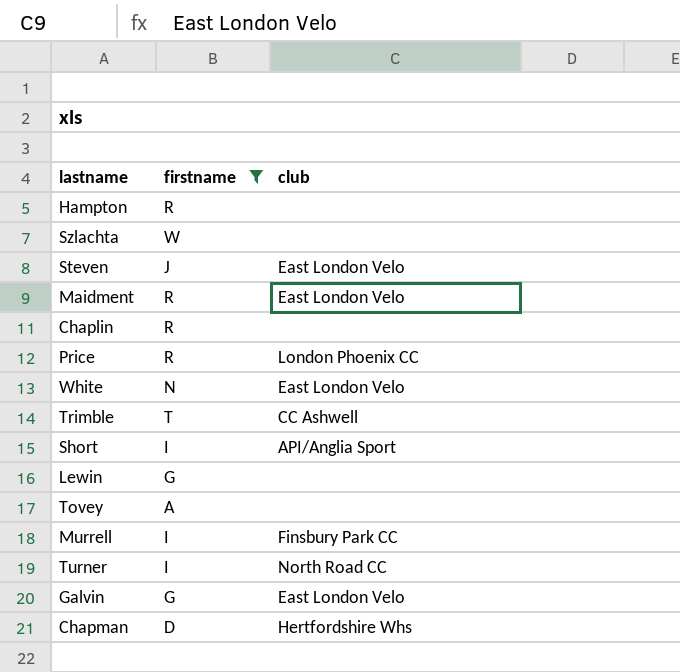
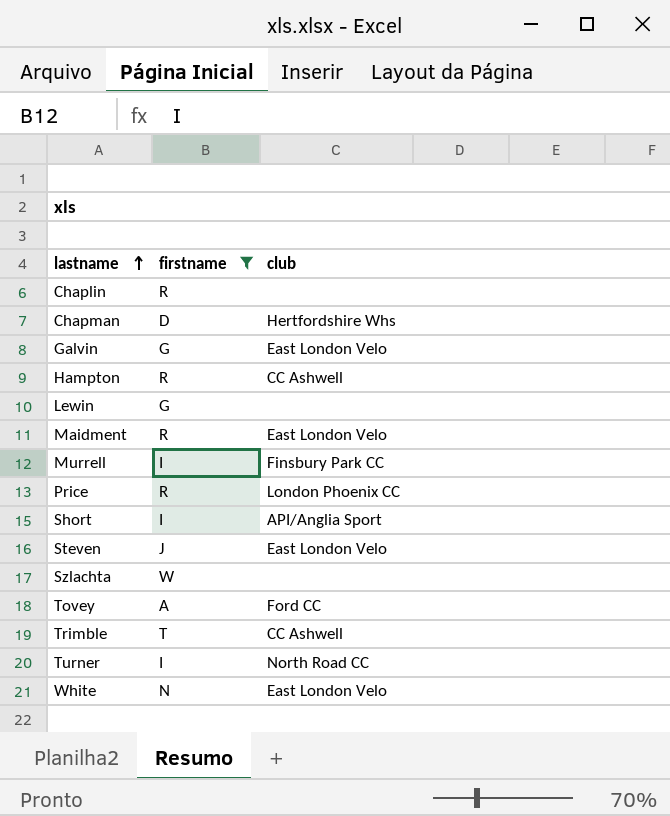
row order: none -> lastname ascending
Hampton | club: none -> CC Ashwell
Tovey | club: none -> Ford CC

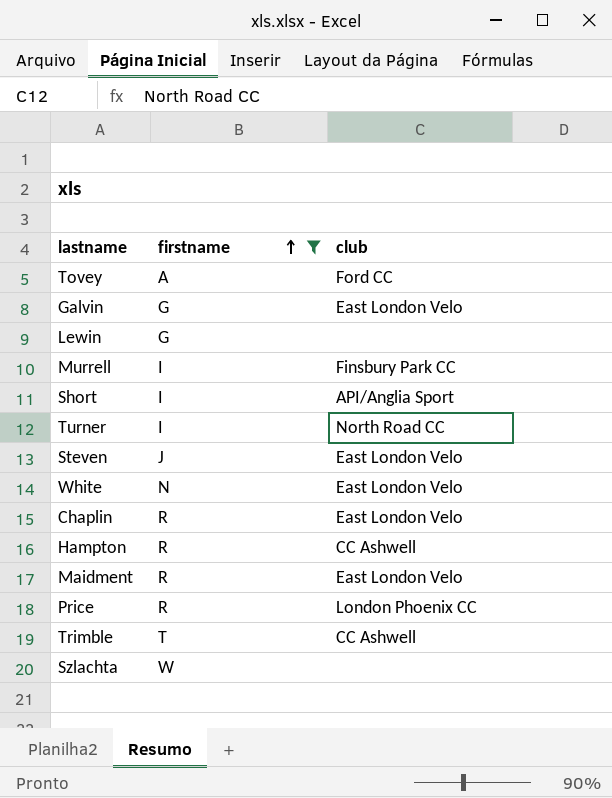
row order: lastname ascending -> firstname ascending
row Chapman: D | Hertfordshire Whs -> none
Chaplin | club: none -> East London Velo

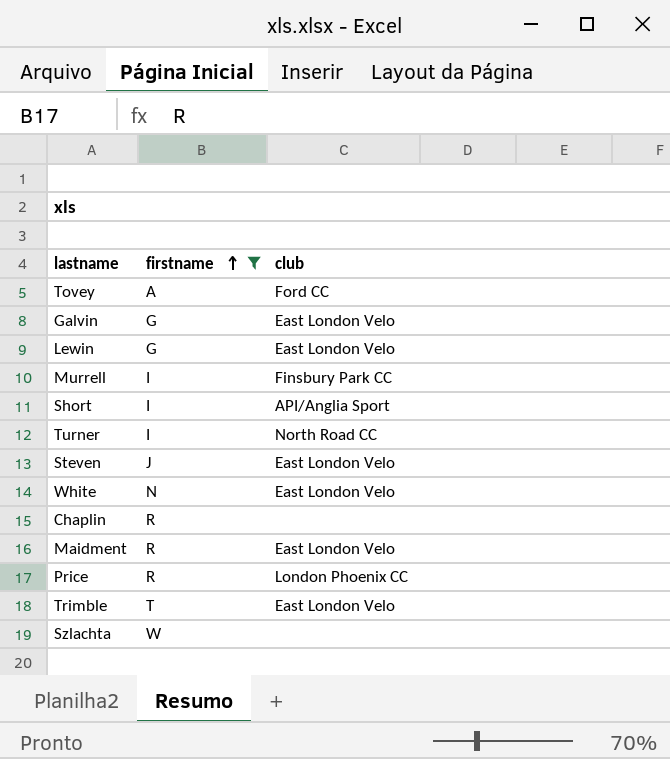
row Hampton: R | CC Ashwell -> none
Lewin | club: none -> East London Velo
Chaplin | club: East London Velo -> none
Trimble | club: CC Ashwell -> East London Velo

